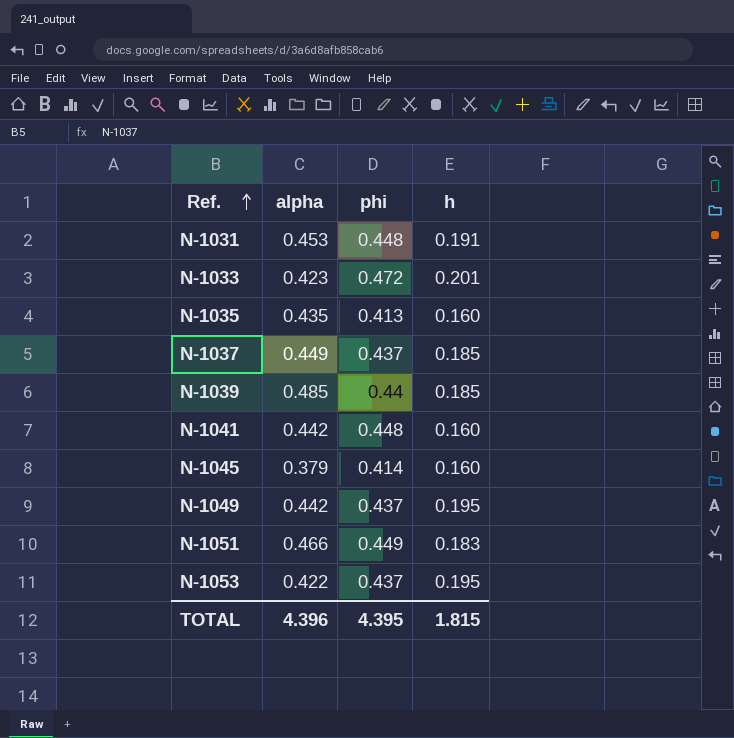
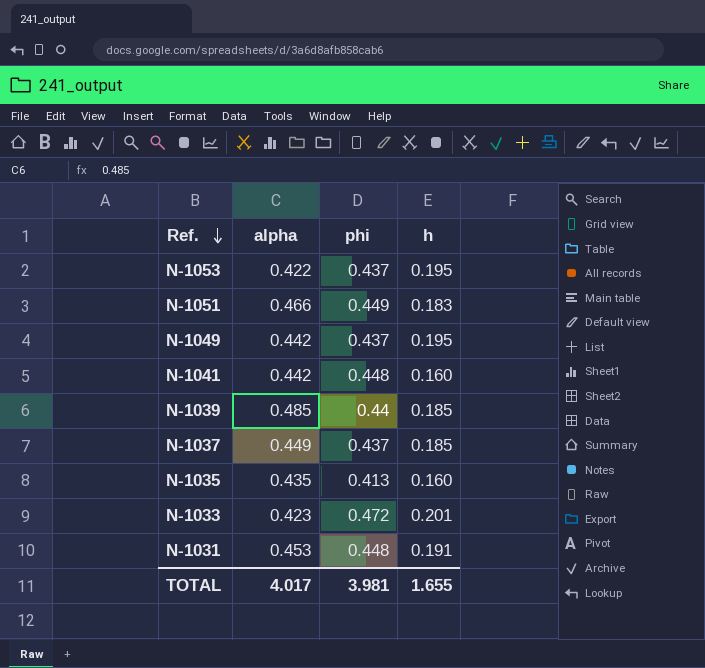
row order: Ref. ascending -> Ref. descending
row N-1045: 0.379 | 0.414 | 0.160 -> none
TOTAL | alpha: 4.396 -> 4.017
TOTAL | phi: 4.395 -> 3.981
TOTAL | h: 1.815 -> 1.655

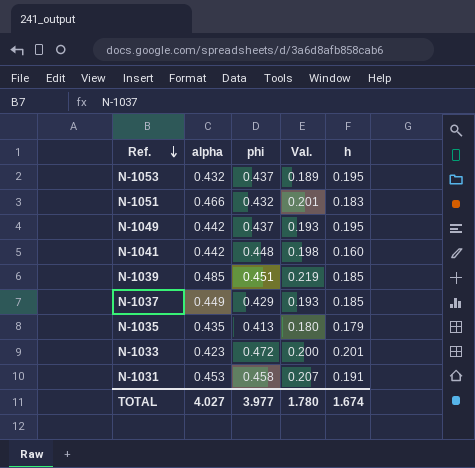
column Val. | formula: none -> [alpha] * [phi]
N-1053 | alpha: 0.422 -> 0.432
N-1051 | phi: 0.449 -> 0.432
N-1039 | phi: 0.44 -> 0.451
N-1037 | phi: 0.437 -> 0.429
N-1035 | h: 0.160 -> 0.179
N-1031 | phi: 0.448 -> 0.458
TOTAL | alpha: 4.017 -> 4.027
TOTAL | phi: 3.981 -> 3.977
TOTAL | h: 1.655 -> 1.674

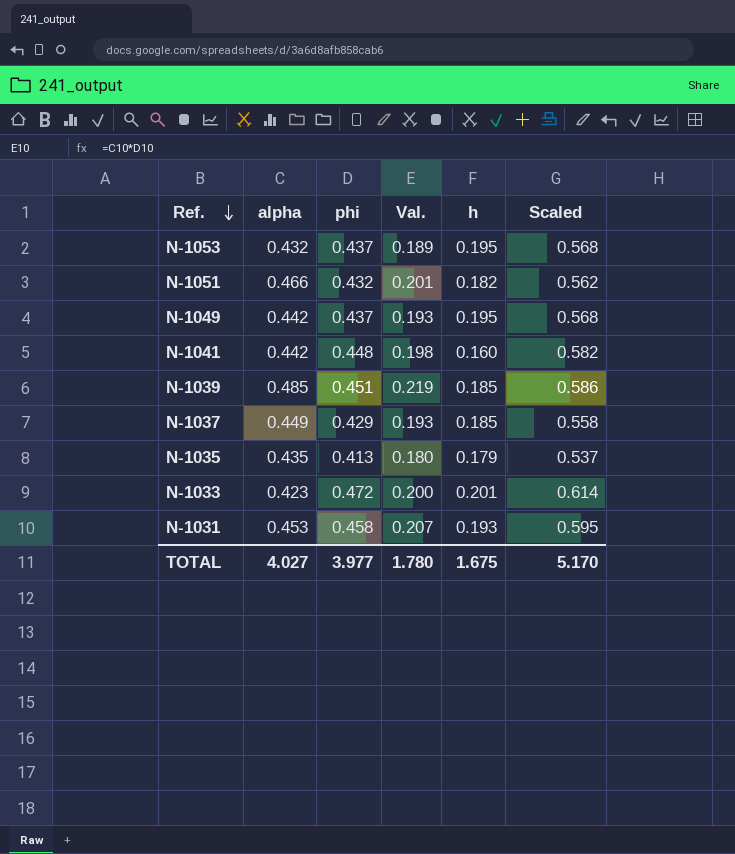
column Scaled | formula: none -> [phi] * 1.3
N-1051 | h: 0.183 -> 0.182
N-1031 | h: 0.191 -> 0.193
TOTAL | h: 1.674 -> 1.675

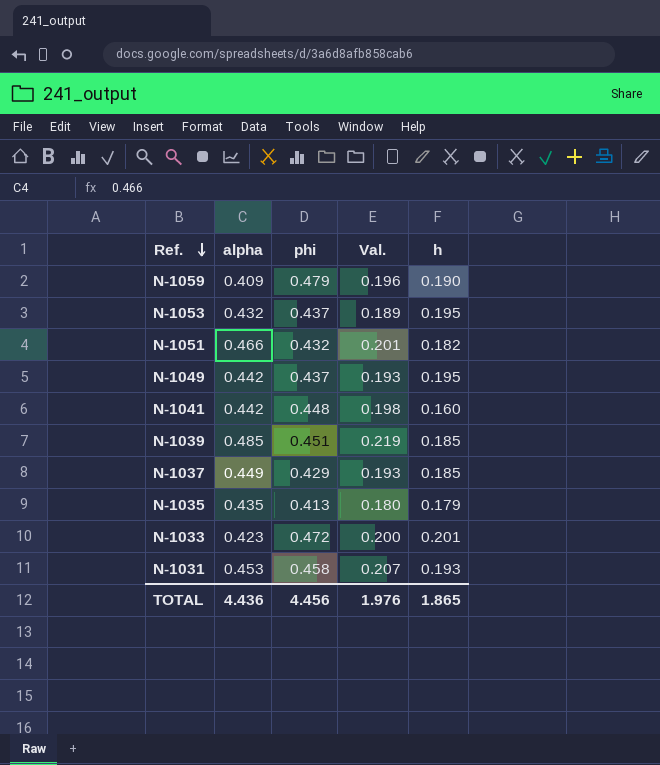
column Scaled | formula: [phi] * 1.3 -> none
row N-1059: none -> 0.409 | 0.479 | 0.196 | 0.190
TOTAL | alpha: 4.027 -> 4.436
TOTAL | phi: 3.977 -> 4.456
TOTAL | Val.: 1.780 -> 1.976
TOTAL | h: 1.675 -> 1.865

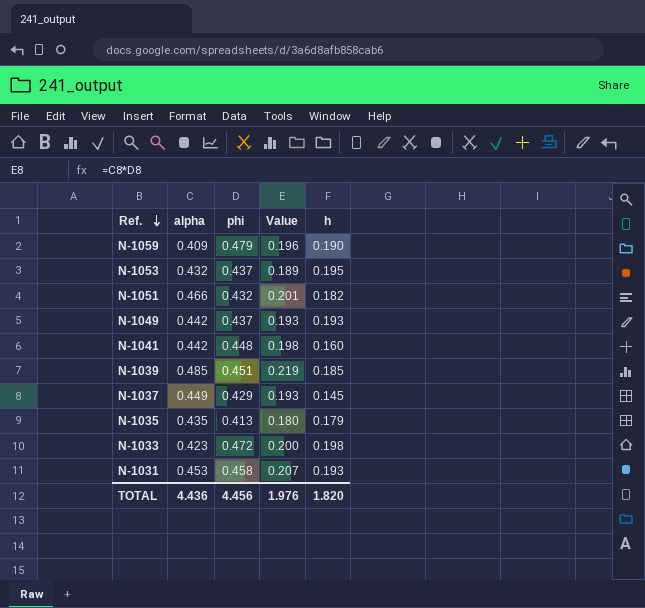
column name: Val. -> Value
N-1049 | h: 0.195 -> 0.193
N-1037 | h: 0.185 -> 0.145
N-1033 | h: 0.201 -> 0.198
TOTAL | h: 1.865 -> 1.820

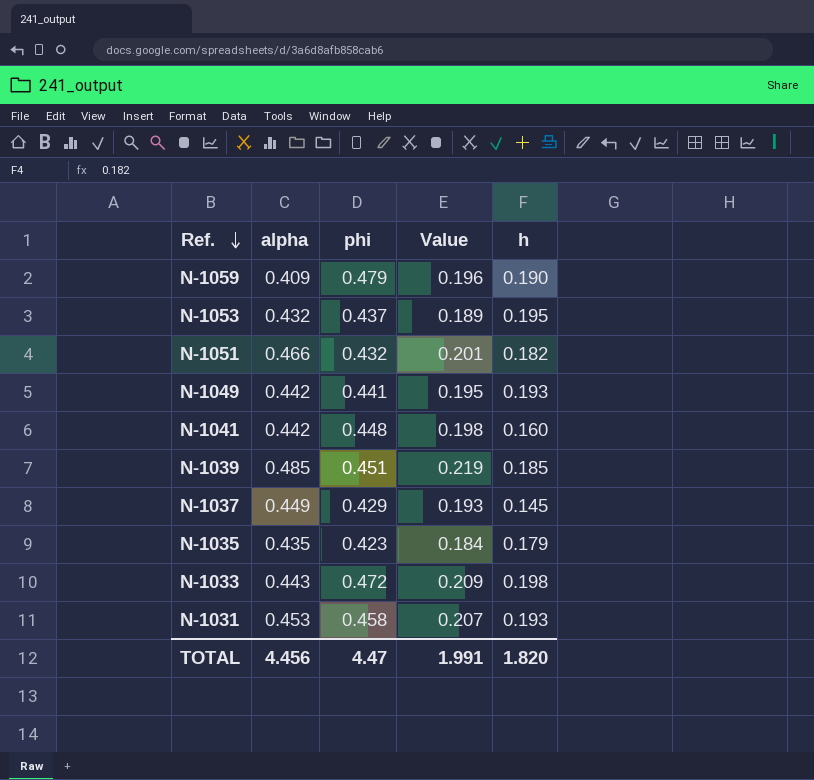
N-1049 | phi: 0.437 -> 0.441
N-1049 | Value: 0.193 -> 0.195
N-1035 | phi: 0.413 -> 0.423
N-1035 | Value: 0.180 -> 0.184
N-1033 | alpha: 0.423 -> 0.443
N-1033 | Value: 0.200 -> 0.209
TOTAL | alpha: 4.436 -> 4.456
TOTAL | phi: 4.456 -> 4.47
TOTAL | Value: 1.976 -> 1.991

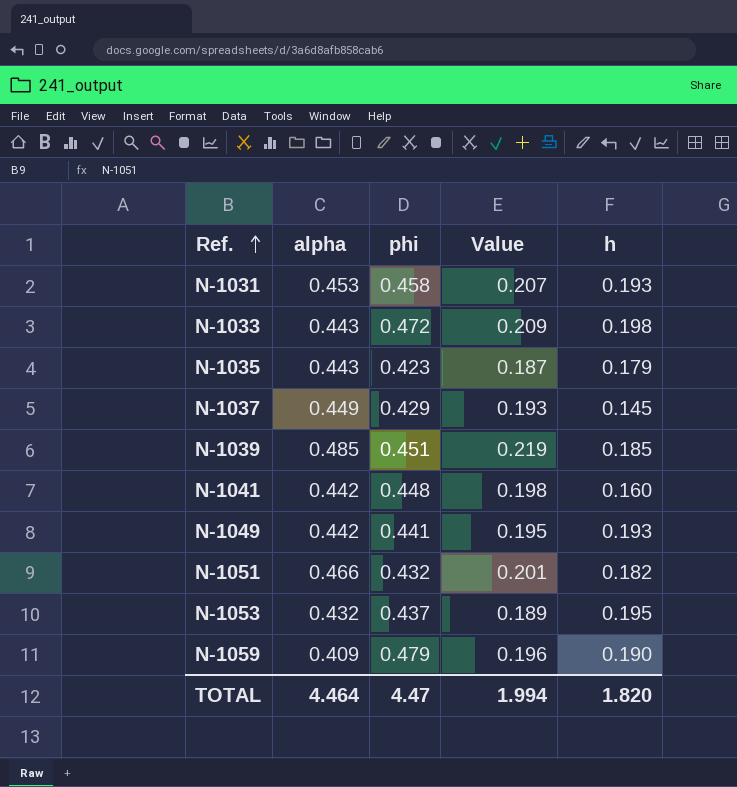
row order: Ref. descending -> Ref. ascending
N-1035 | alpha: 0.435 -> 0.443
N-1035 | Value: 0.184 -> 0.187
TOTAL | alpha: 4.456 -> 4.464
TOTAL | Value: 1.991 -> 1.994

